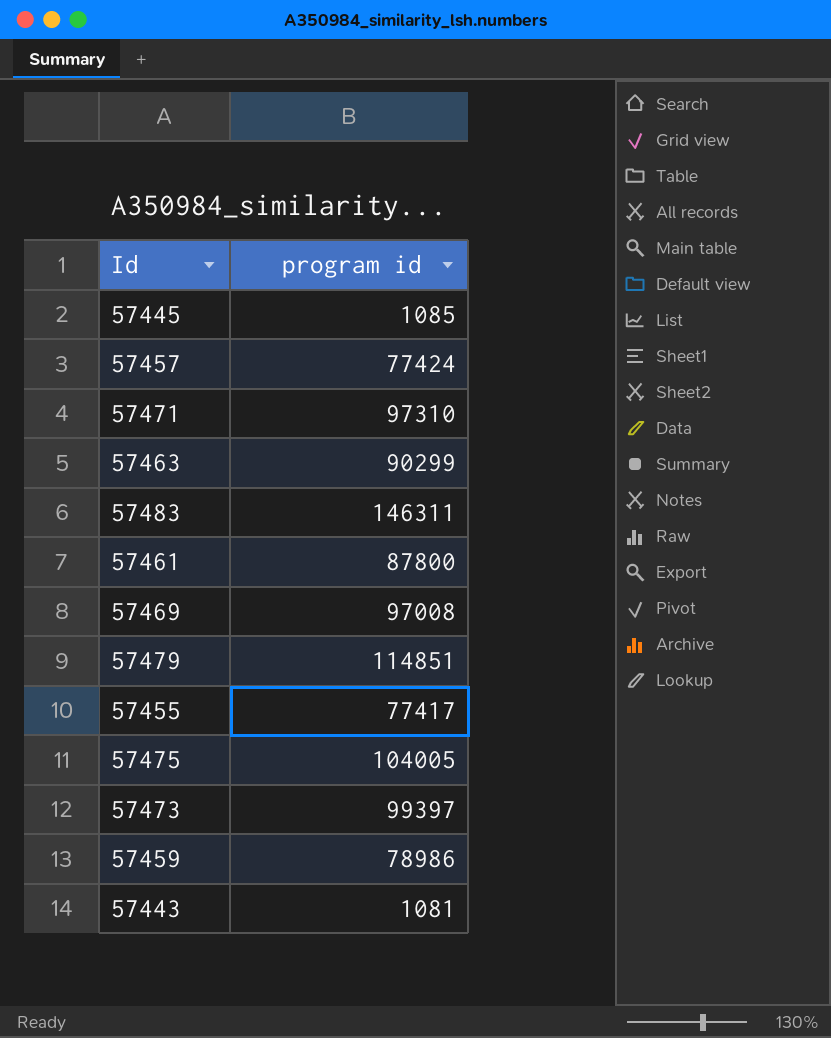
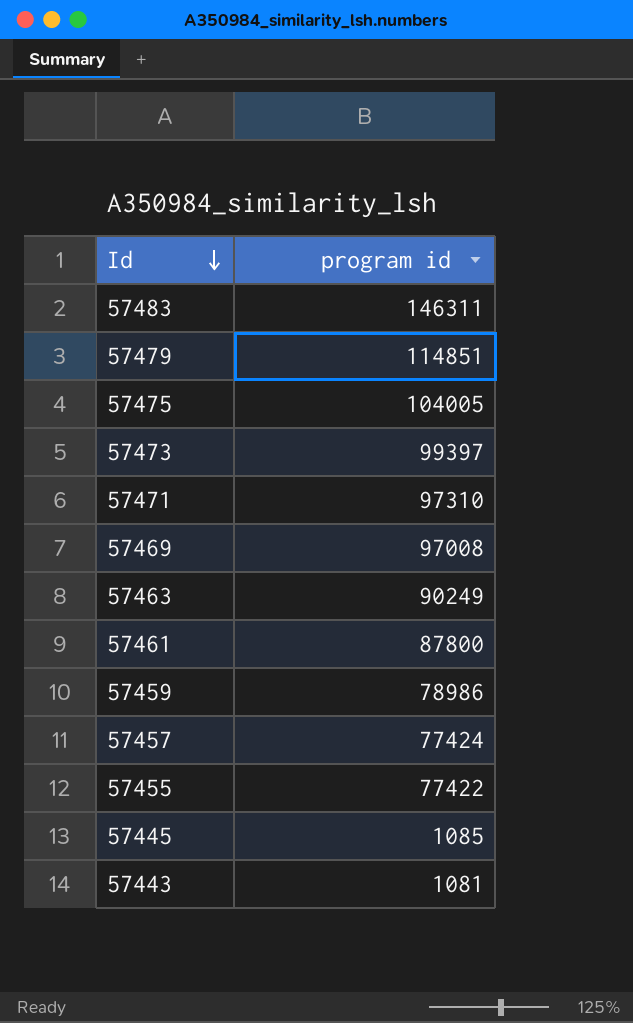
row order: none -> Id descending
57463 | program id: 90299 -> 90249
57455 | program id: 77417 -> 77422

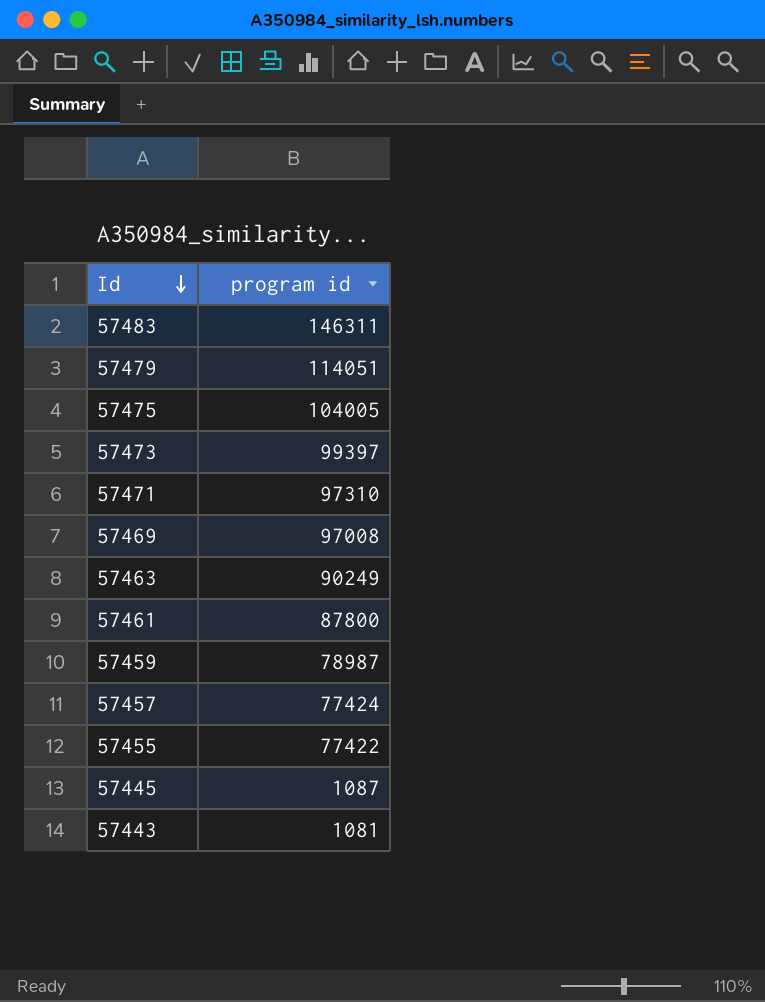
57479 | program id: 114851 -> 114051
57459 | program id: 78986 -> 78987
57445 | program id: 1085 -> 1087

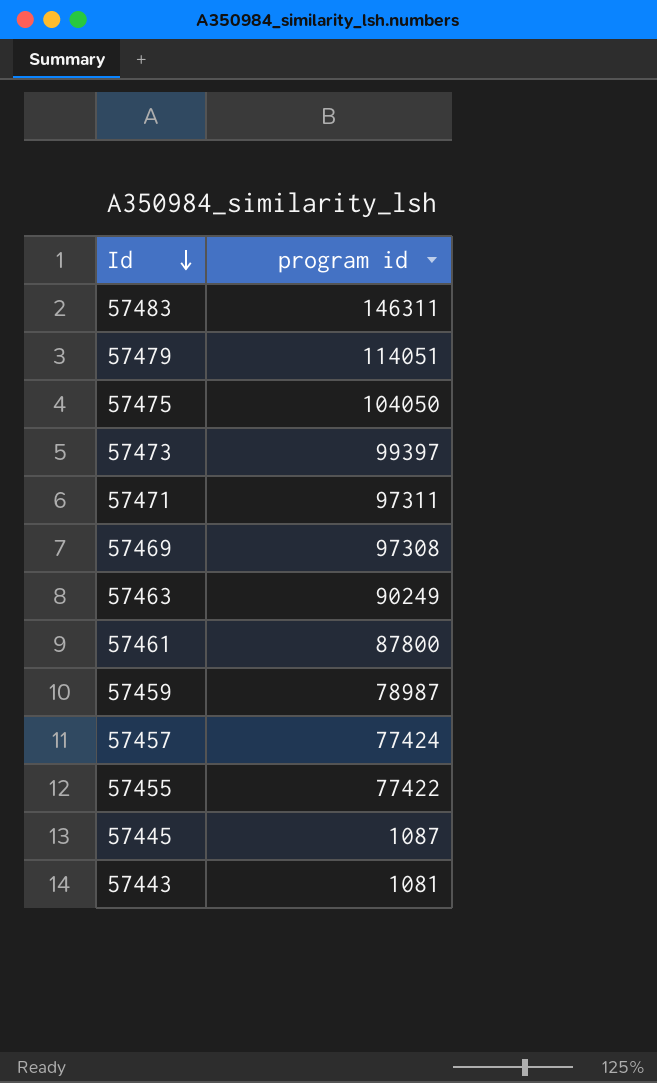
57475 | program id: 104005 -> 104050
57471 | program id: 97310 -> 97311
57469 | program id: 97008 -> 97308

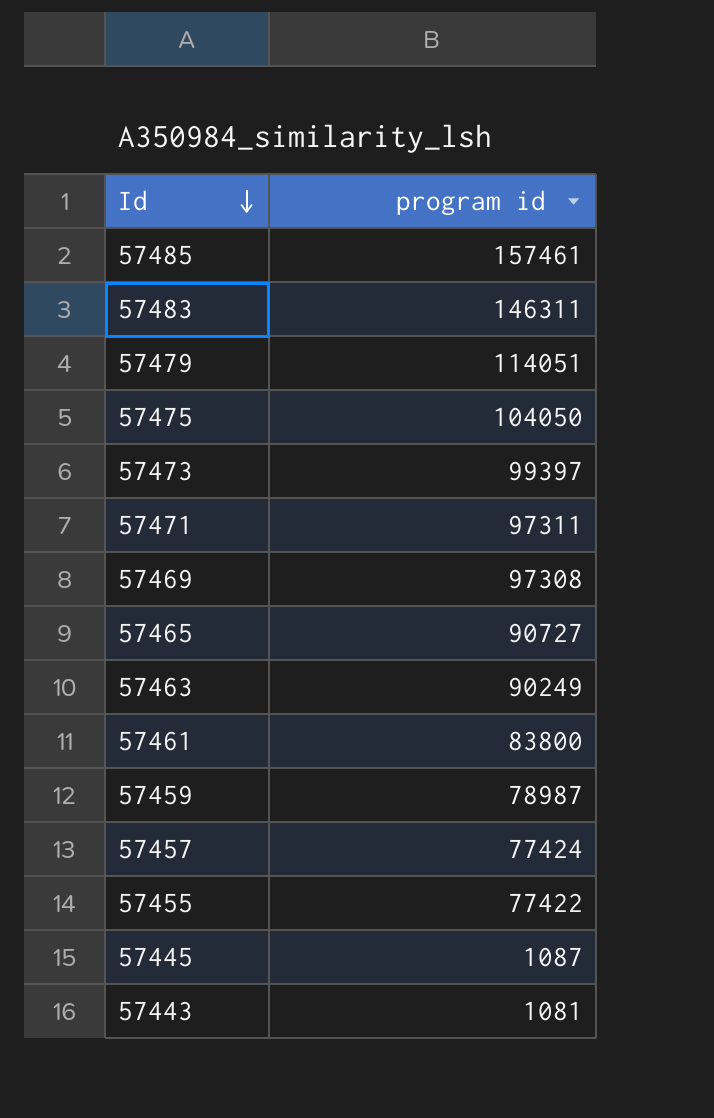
row 57485: none -> 157461
row 57465: none -> 90727
57461 | program id: 87800 -> 83800

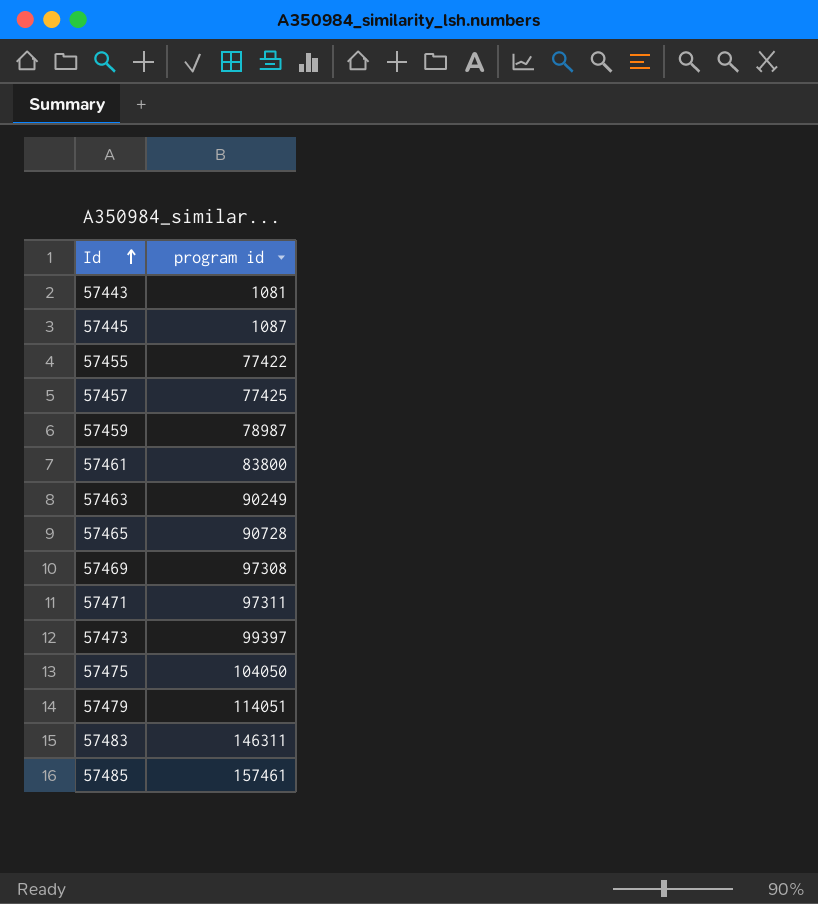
row order: Id descending -> Id ascending
57457 | program id: 77424 -> 77425
57465 | program id: 90727 -> 90728

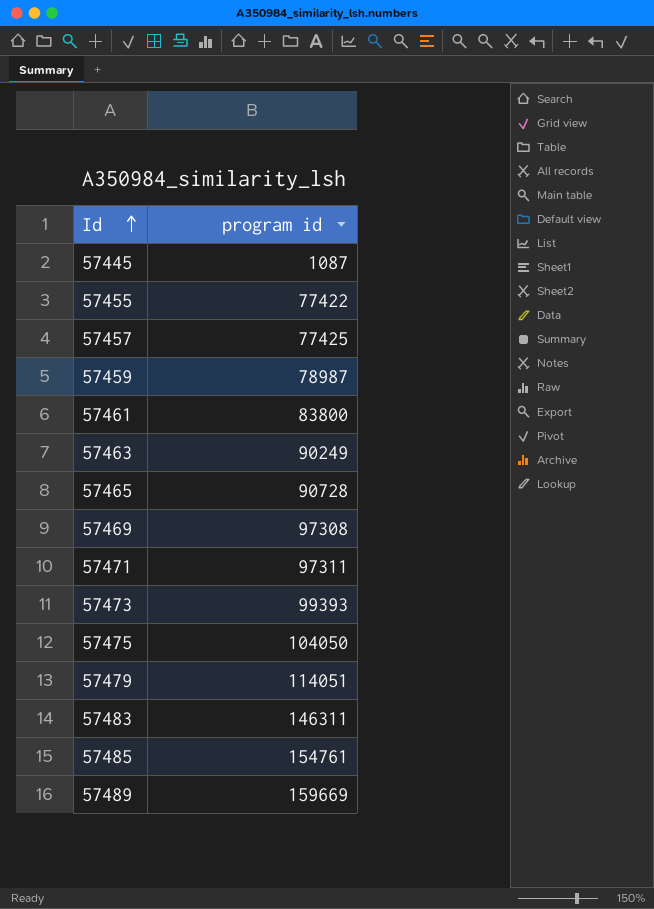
row 57443: 1081 -> none
57473 | program id: 99397 -> 99393
57485 | program id: 157461 -> 154761
row 57489: none -> 159669

